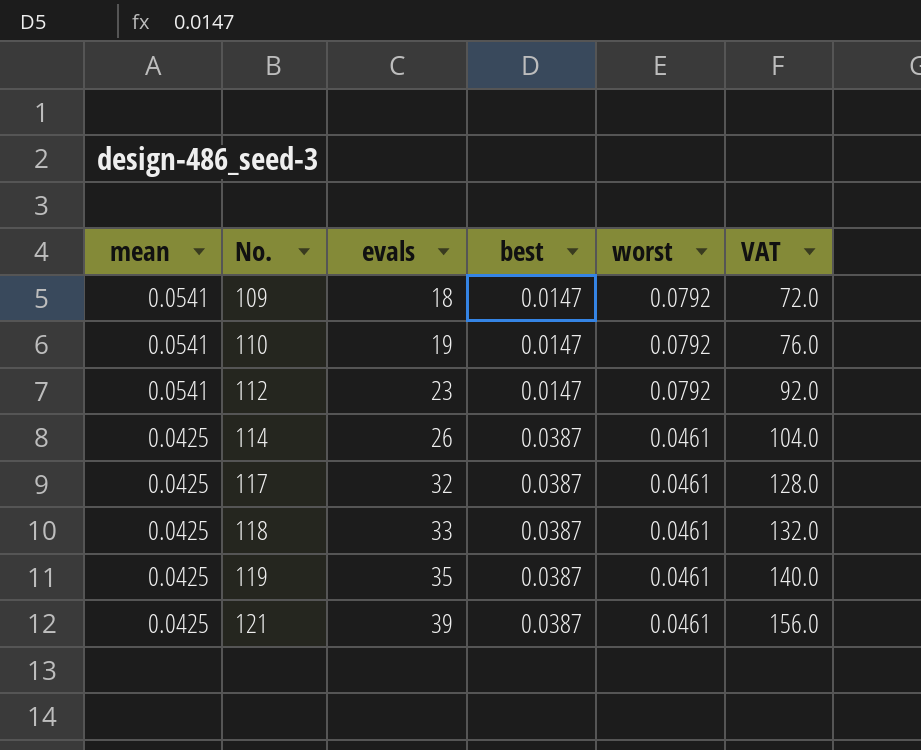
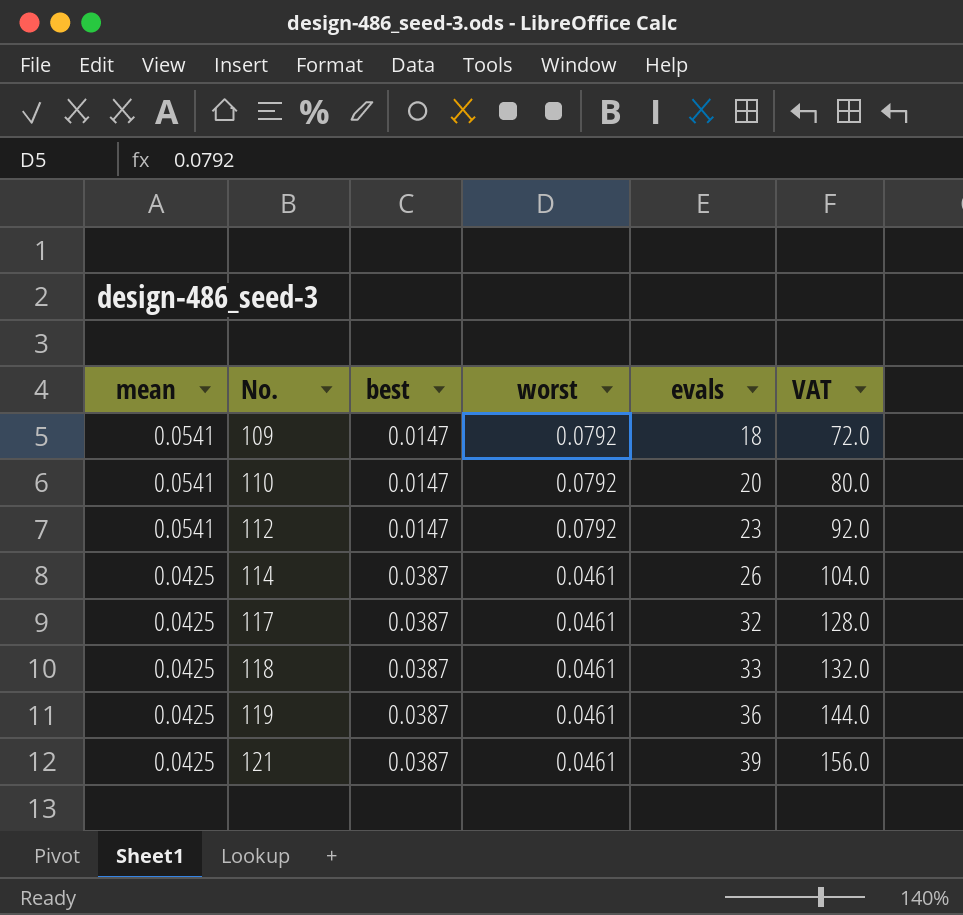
column evals | position: 3 -> 5
110 | evals: 19 -> 20
110 | VAT: 76.0 -> 80.0
119 | evals: 35 -> 36
119 | VAT: 140.0 -> 144.0

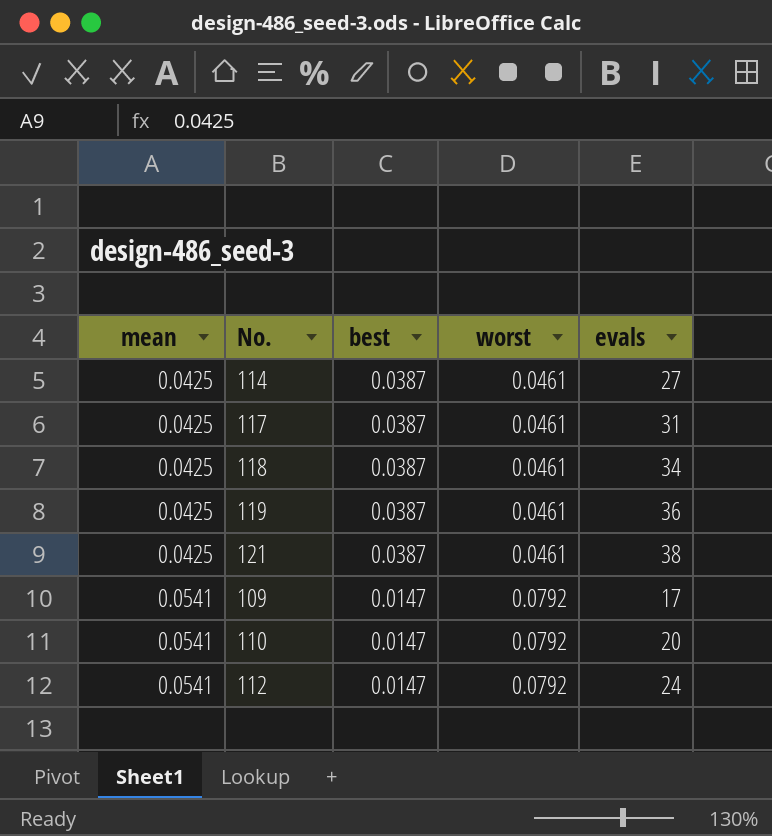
row order: mean descending -> mean ascending
column VAT | formula: [evals] * 4 -> none
114 | evals: 26 -> 27
117 | evals: 32 -> 31
118 | evals: 33 -> 34
121 | evals: 39 -> 38
109 | evals: 18 -> 17
112 | evals: 23 -> 24

